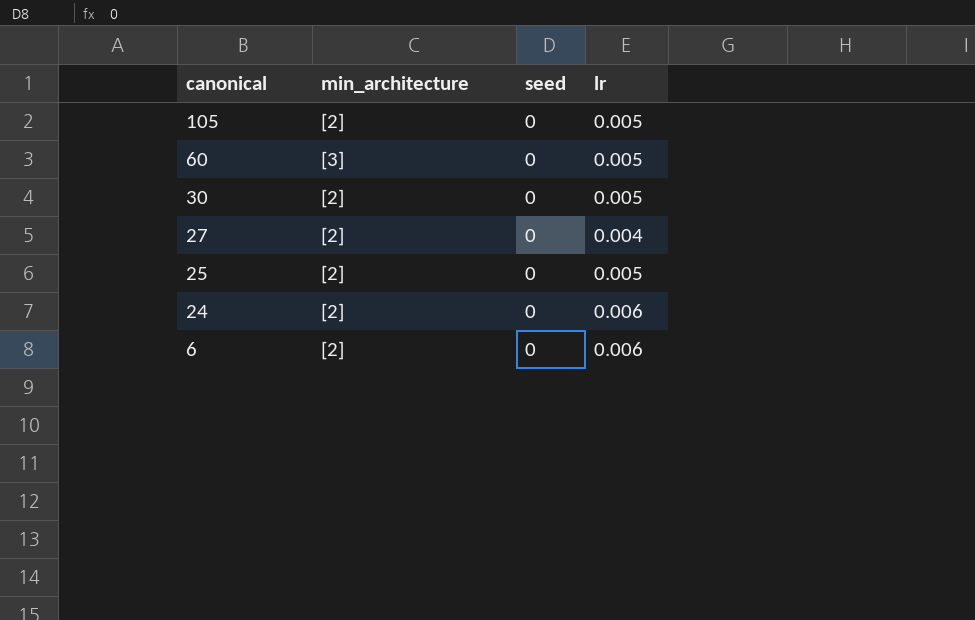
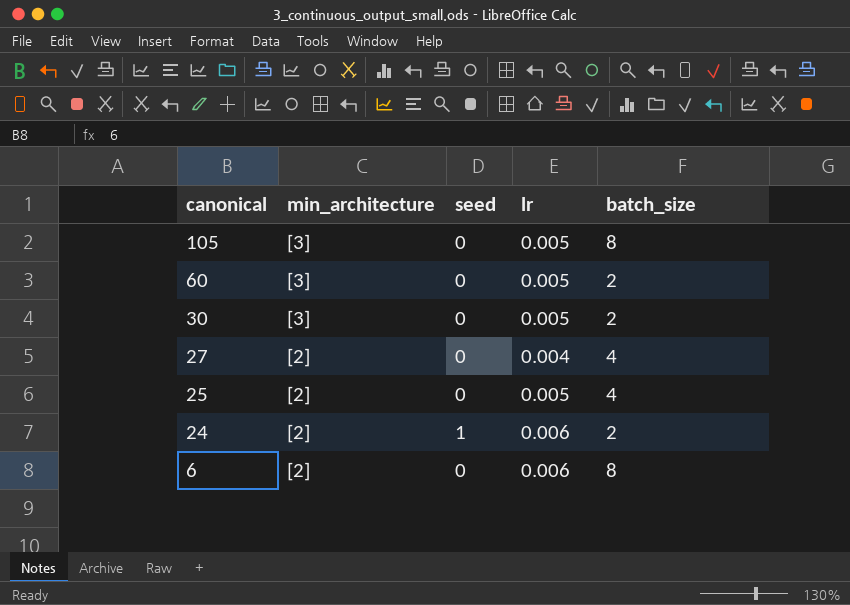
column batch_size | position: none -> 5
105 | min_architecture: [2] -> [3]
30 | min_architecture: [2] -> [3]
24 | seed: 0 -> 1

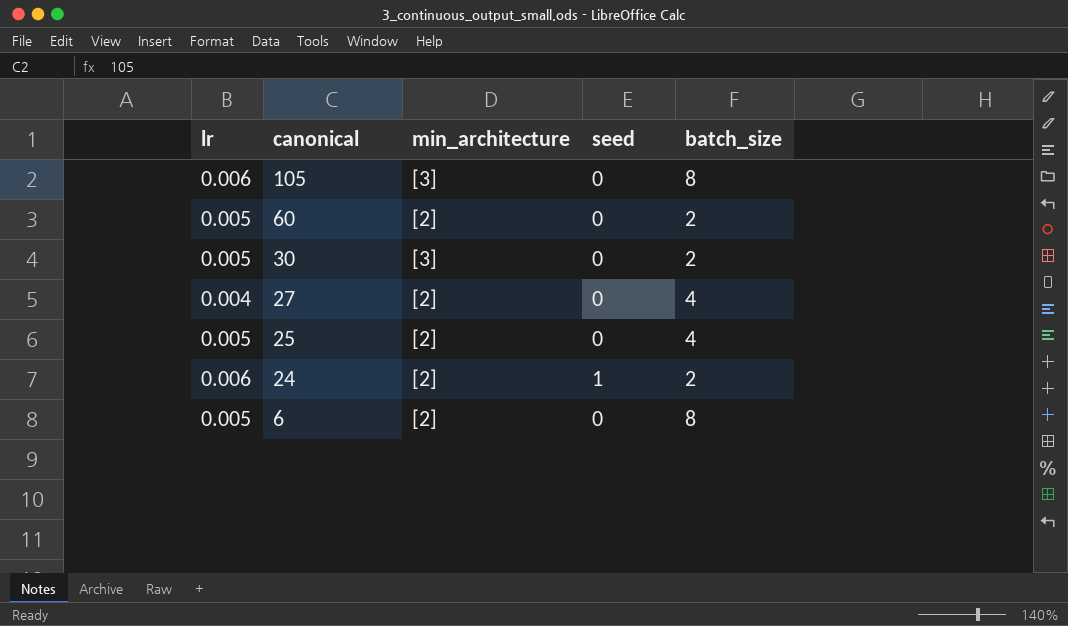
column lr | position: 4 -> 1
105 | lr: 0.005 -> 0.006
60 | min_architecture: [3] -> [2]
6 | lr: 0.006 -> 0.005

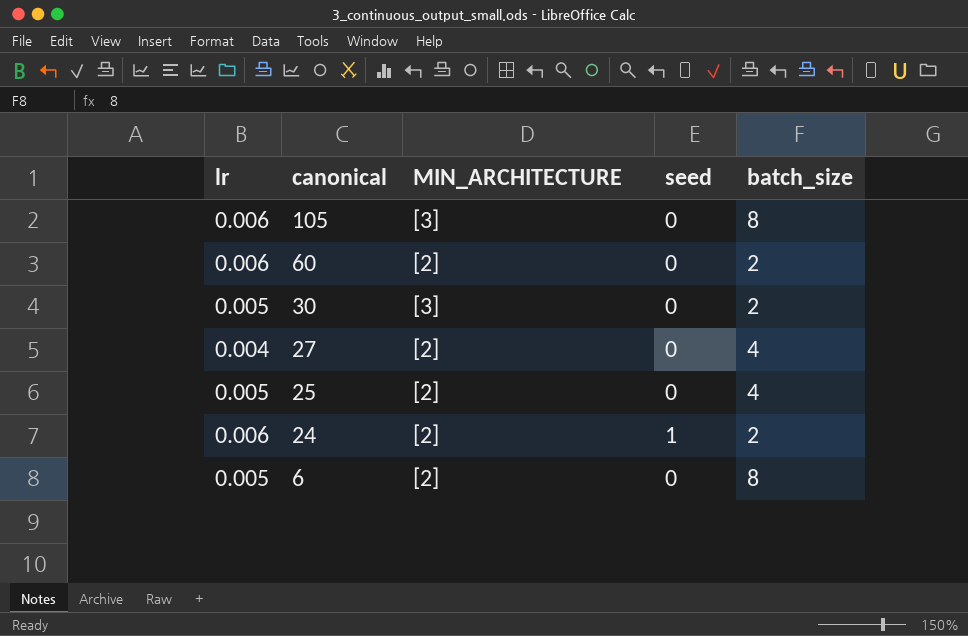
column name: min_architecture -> MIN_ARCHITECTURE
60 | lr: 0.005 -> 0.006

